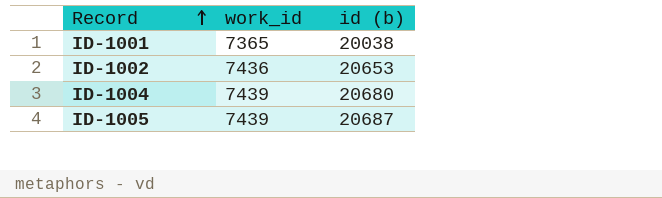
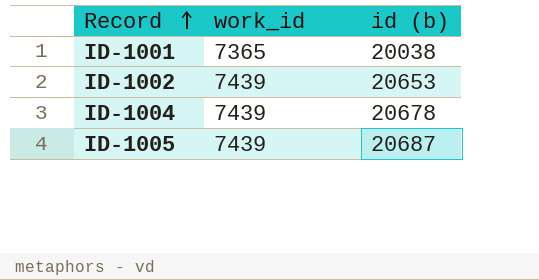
ID-1002 | work_id: 7436 -> 7439
ID-1004 | id (b): 20680 -> 20678

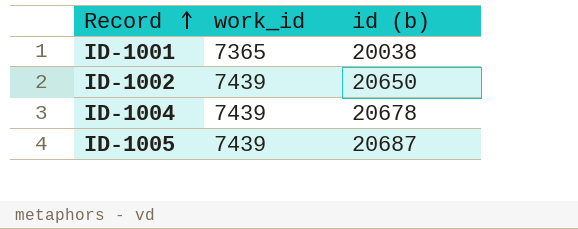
ID-1002 | id (b): 20653 -> 20650

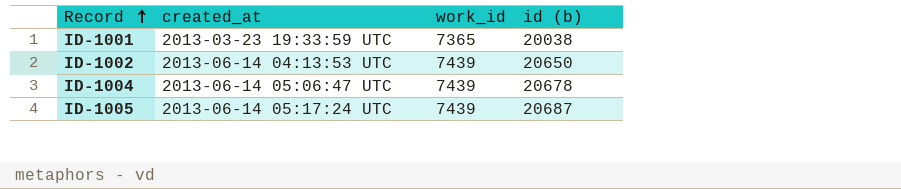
column created_at | position: none -> 2

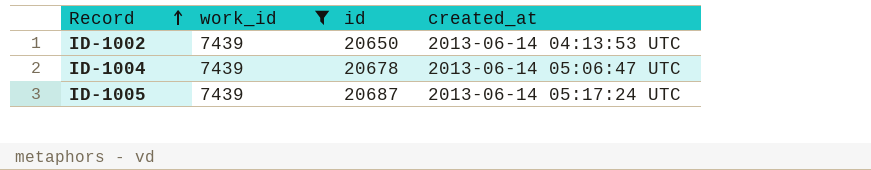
filter: none -> work_id = 7439
column name: id (b) -> id
column created_at | position: 2 -> 4

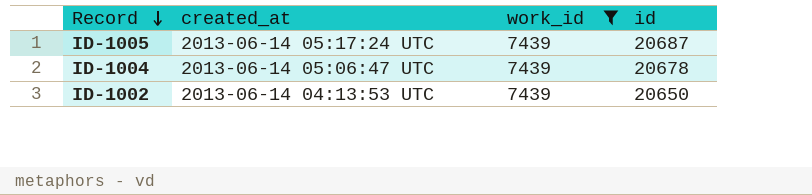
row order: Record ascending -> Record descending
column created_at | position: 4 -> 2

